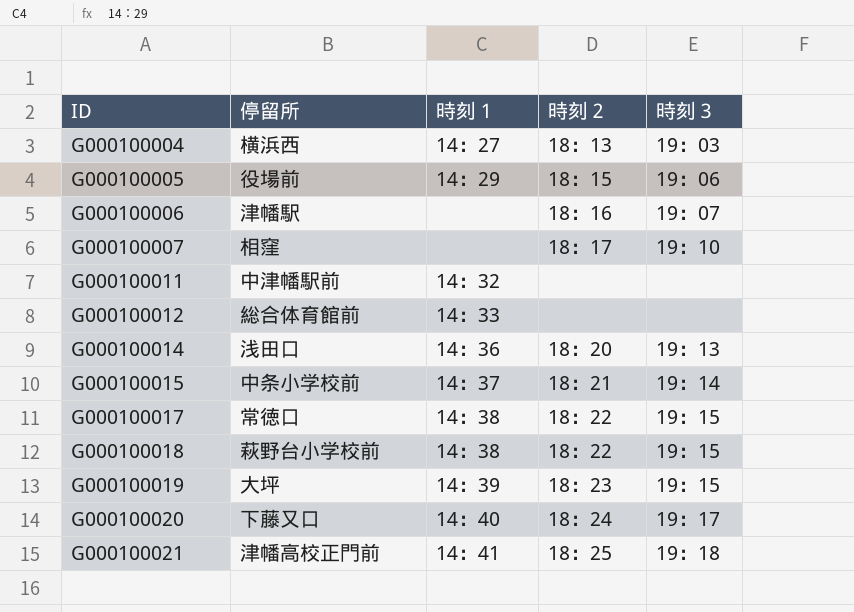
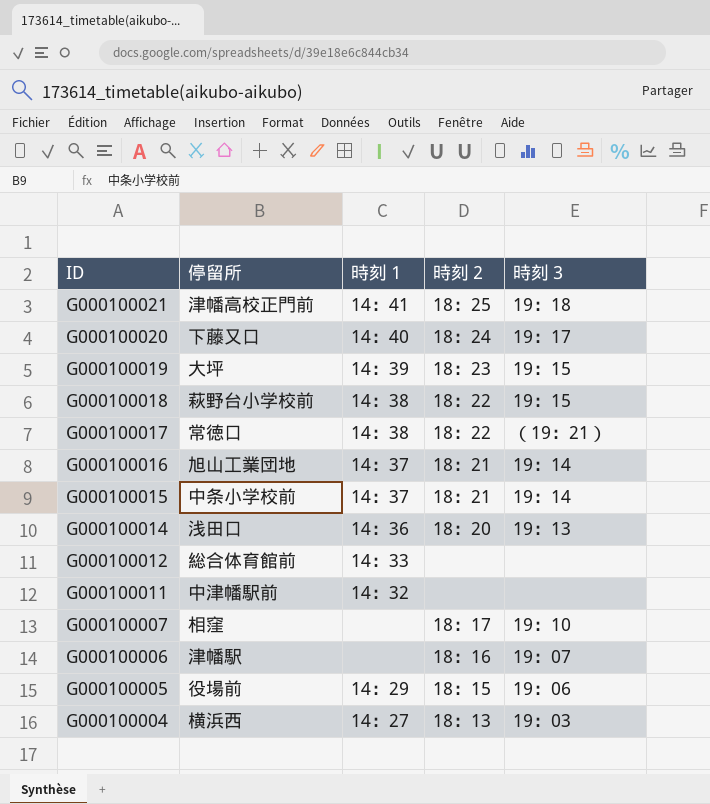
row order: ID ascending -> ID descending
G000100017 | 時刻３: 19：15 -> （19：21）
row G000100016: none -> 旭山工業団地 | 14：37 | 18：21 | 19：14

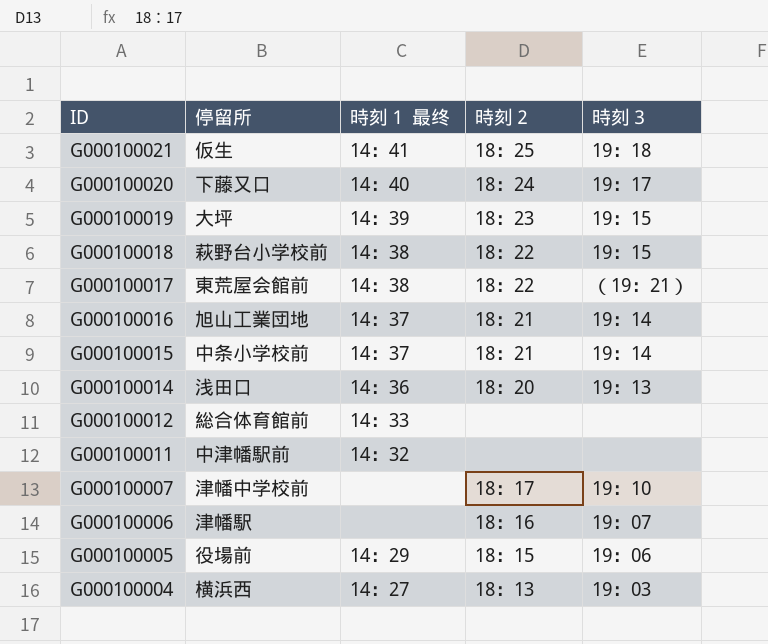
column name: 時刻１ -> 時刻１ 最终
G000100021 | 停留所: 津幡高校正門前 -> 仮生
G000100017 | 停留所: 常徳口 -> 東荒屋会館前
G000100007 | 停留所: 相窪 -> 津幡中学校前

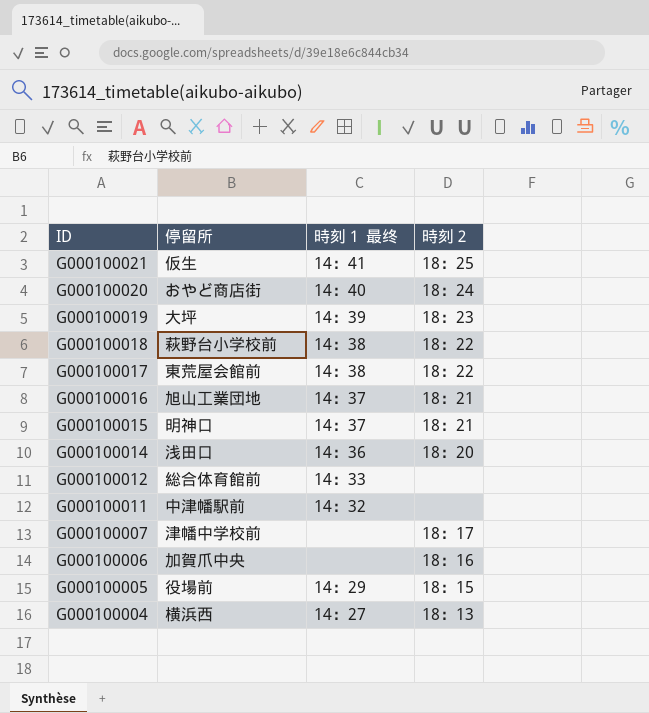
column 時刻３ | position: 5 -> none
G000100020 | 停留所: 下藤又口 -> おやど商店街
G000100015 | 停留所: 中条小学校前 -> 明神口
G000100006 | 停留所: 津幡駅 -> 加賀爪中央

